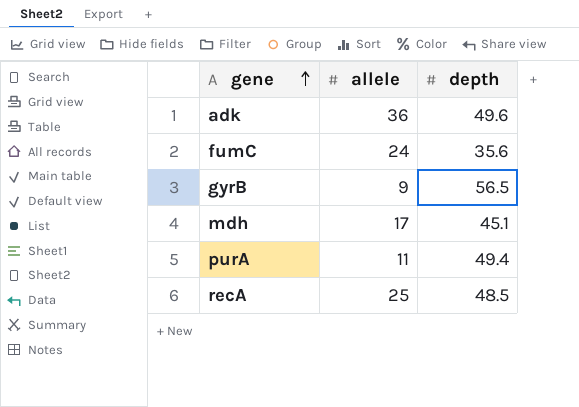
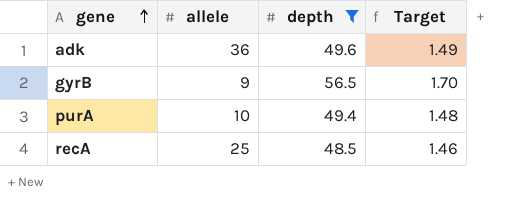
filter: none -> depth >= 48.5
column Target | formula: none -> [depth] * 0.03
purA | allele: 11 -> 10

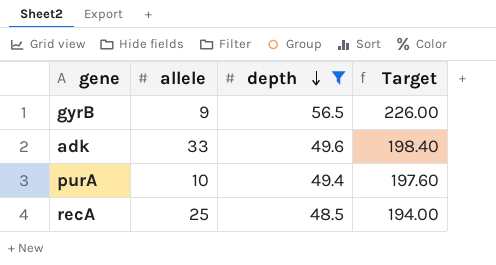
row order: gene ascending -> depth descending
column Target | formula: [depth] * 0.03 -> [depth] * 4
adk | allele: 36 -> 33

